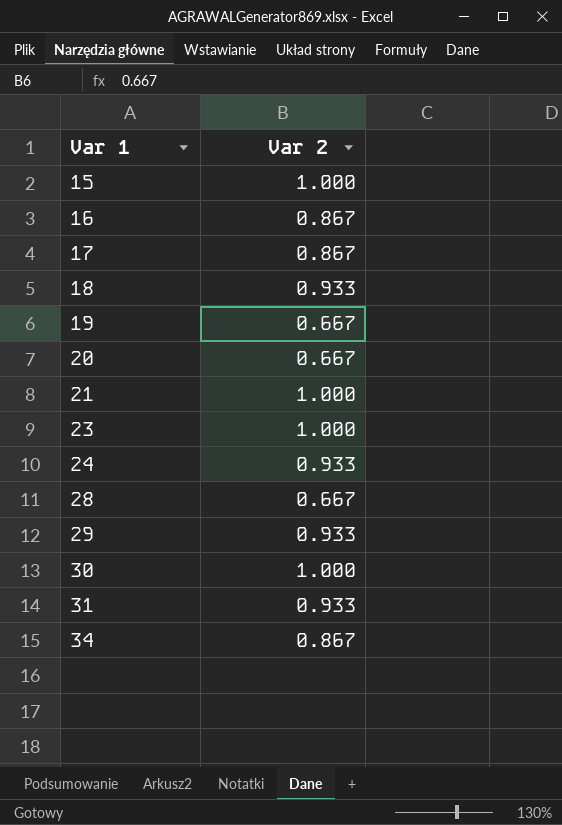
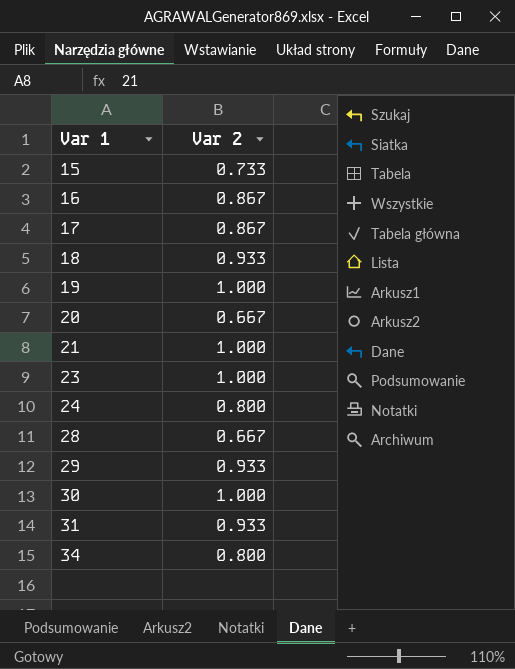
15 | Var 2: 1.000 -> 0.733
19 | Var 2: 0.667 -> 1.000
24 | Var 2: 0.933 -> 0.800
34 | Var 2: 0.867 -> 0.800

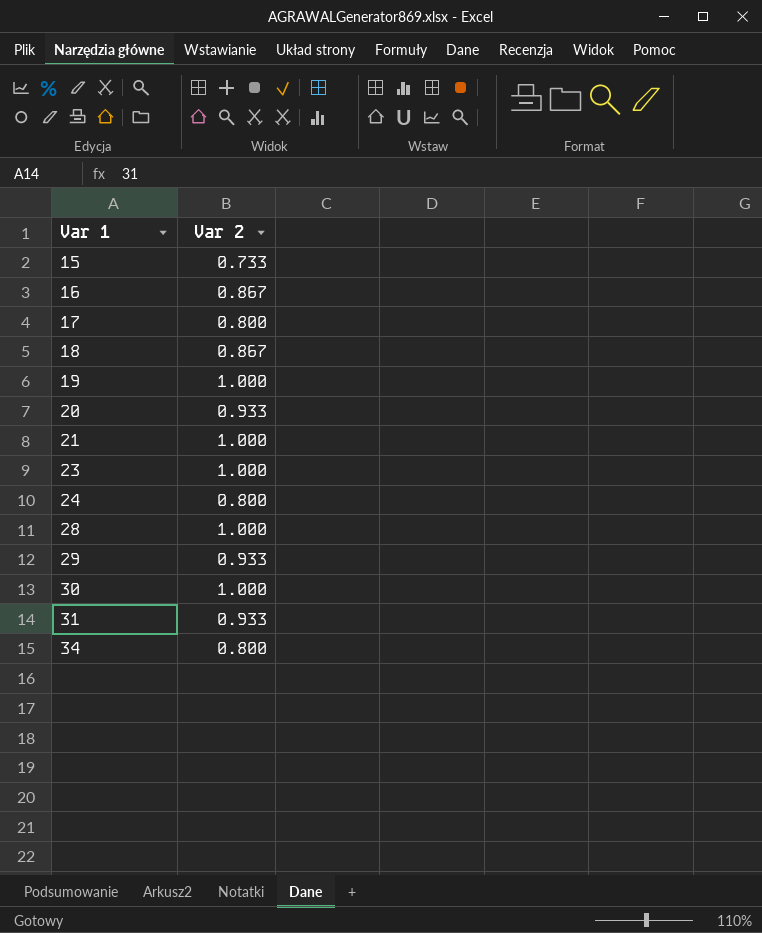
17 | Var 2: 0.867 -> 0.800
18 | Var 2: 0.933 -> 0.867
20 | Var 2: 0.667 -> 0.933
28 | Var 2: 0.667 -> 1.000

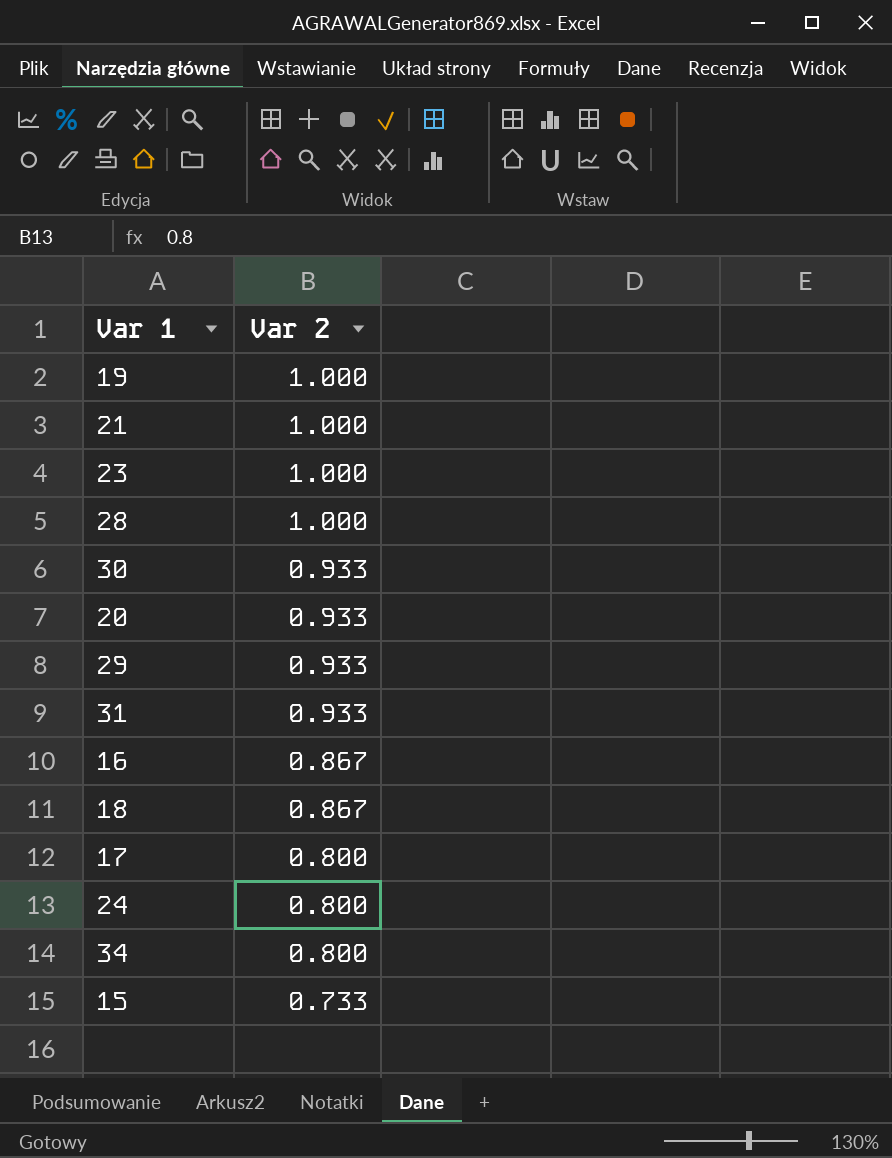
row order: Var 1 ascending -> Var 2 descending
30 | Var 2: 1.000 -> 0.933

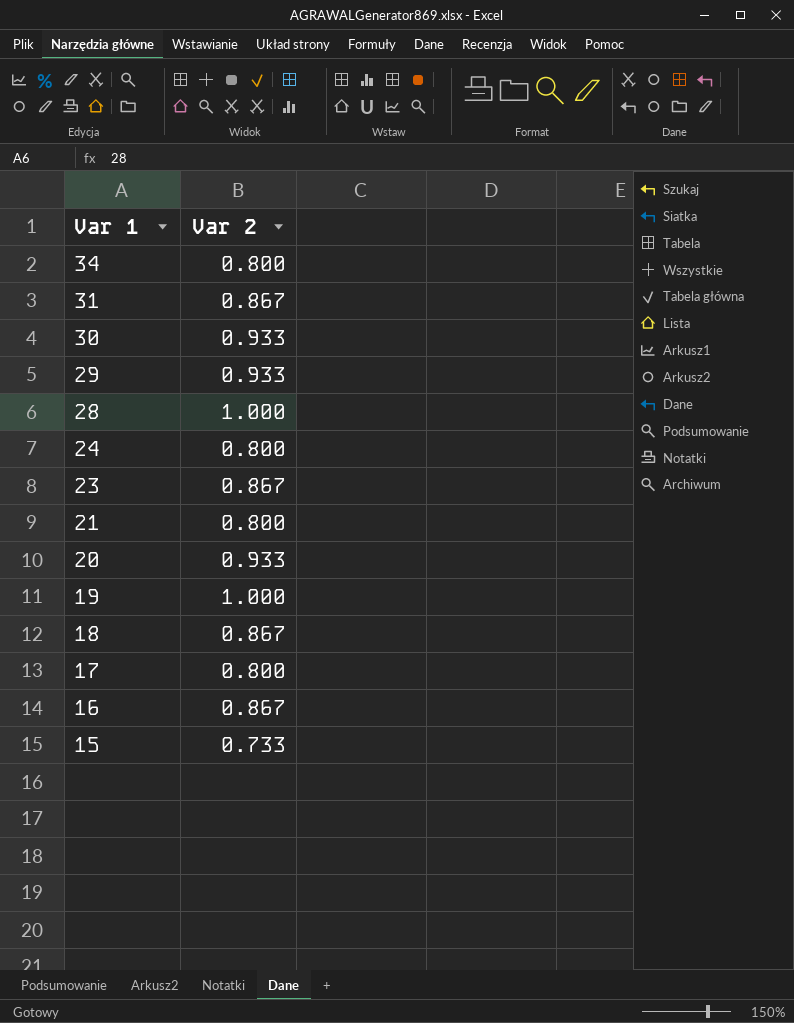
row order: Var 2 descending -> Var 1 descending
31 | Var 2: 0.933 -> 0.867
23 | Var 2: 1.000 -> 0.867
21 | Var 2: 1.000 -> 0.800

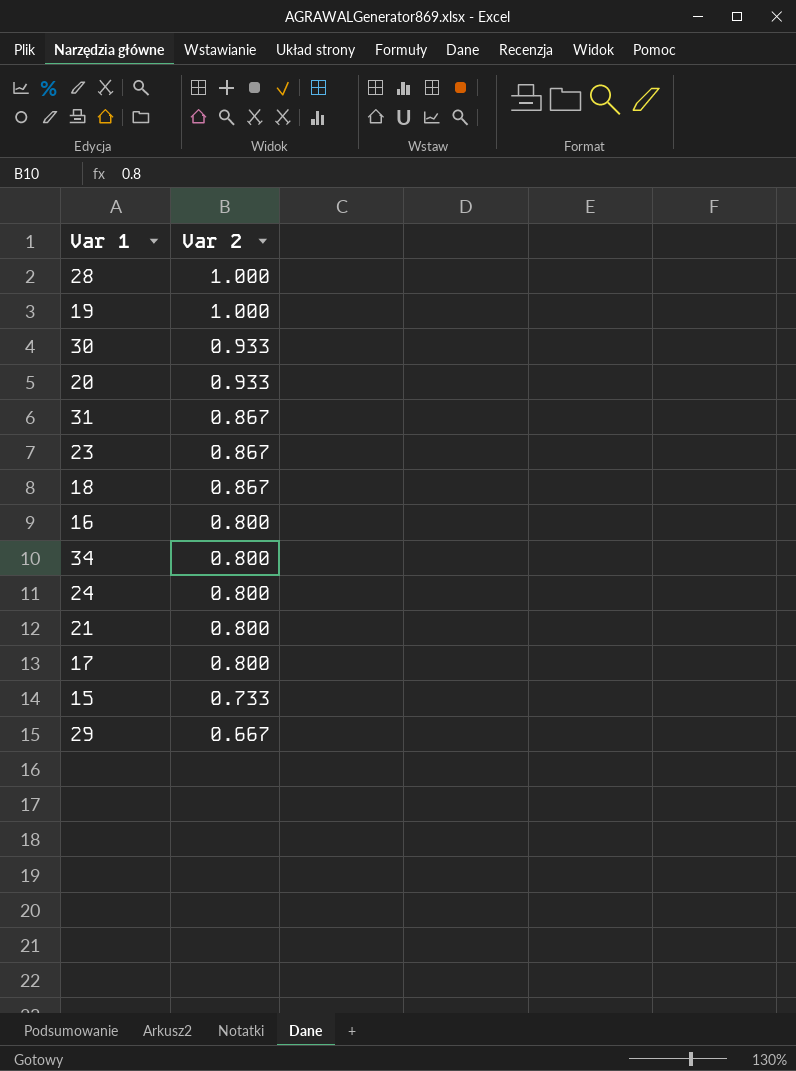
row order: Var 1 descending -> Var 2 descending
16 | Var 2: 0.867 -> 0.800
29 | Var 2: 0.933 -> 0.667

